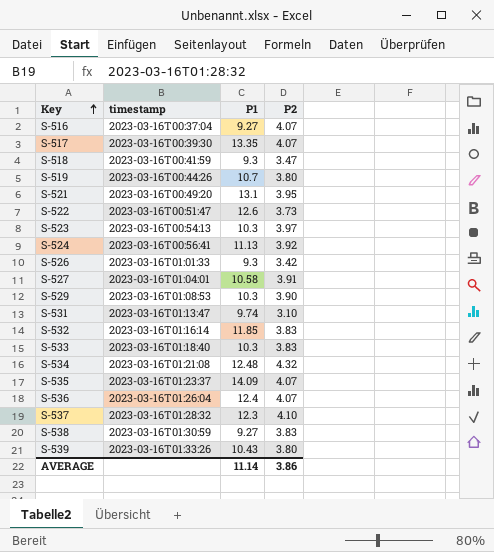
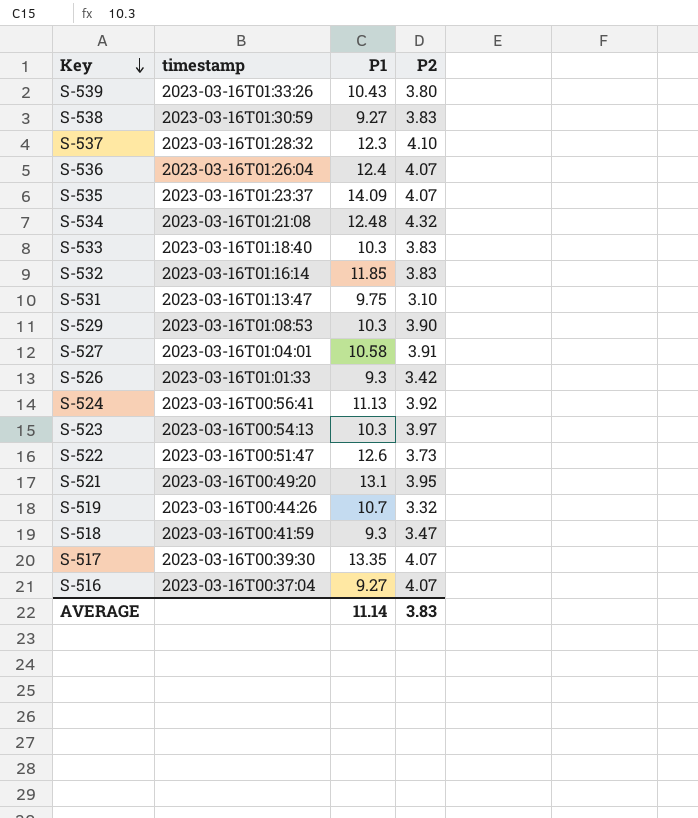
row order: Key ascending -> Key descending
S-531 | P1: 9.74 -> 9.75
S-519 | P2: 3.80 -> 3.32
AVERAGE | P2: 3.86 -> 3.83

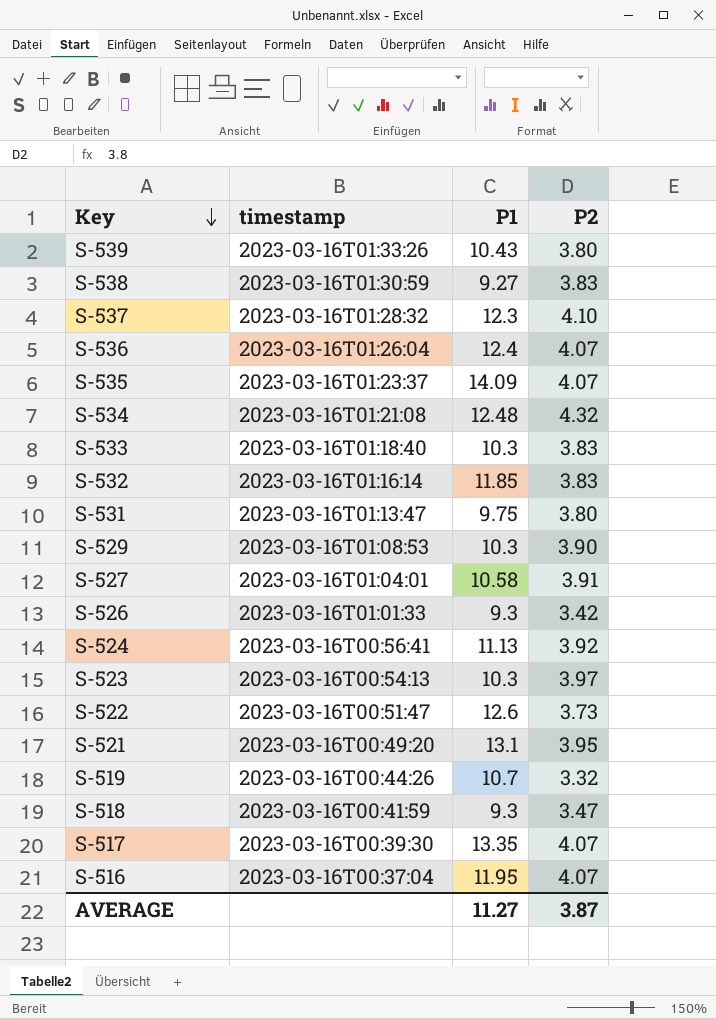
S-531 | P2: 3.10 -> 3.80
S-516 | P1: 9.27 -> 11.95
AVERAGE | P1: 11.14 -> 11.27
AVERAGE | P2: 3.83 -> 3.87

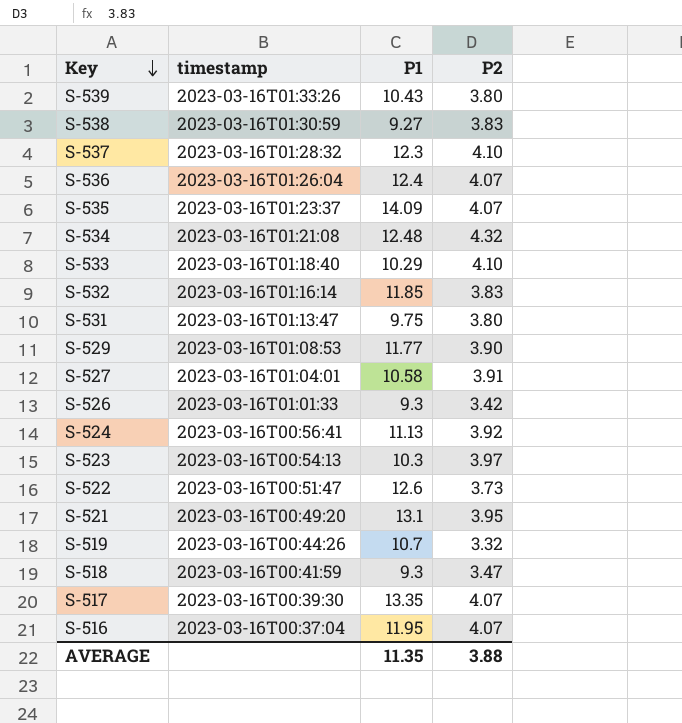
S-533 | P1: 10.3 -> 10.29
S-533 | P2: 3.83 -> 4.10
S-529 | P1: 10.3 -> 11.77
AVERAGE | P1: 11.27 -> 11.35
AVERAGE | P2: 3.87 -> 3.88

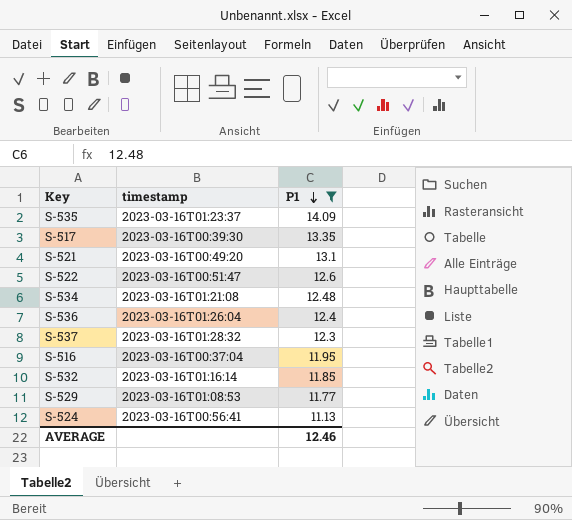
filter: none -> P1 >= 11.13
row order: Key descending -> P1 descending
column P2 | position: 4 -> none
AVERAGE | P1: 11.35 -> 12.46

